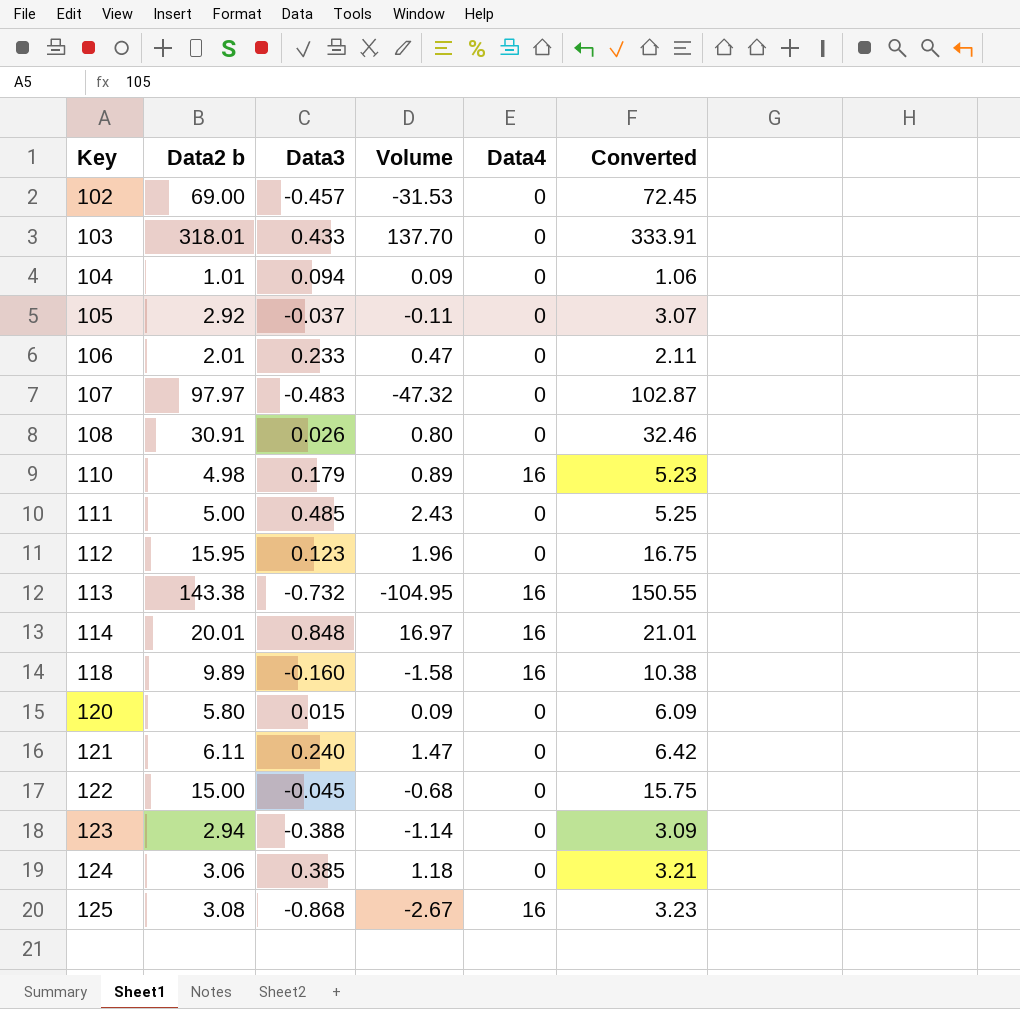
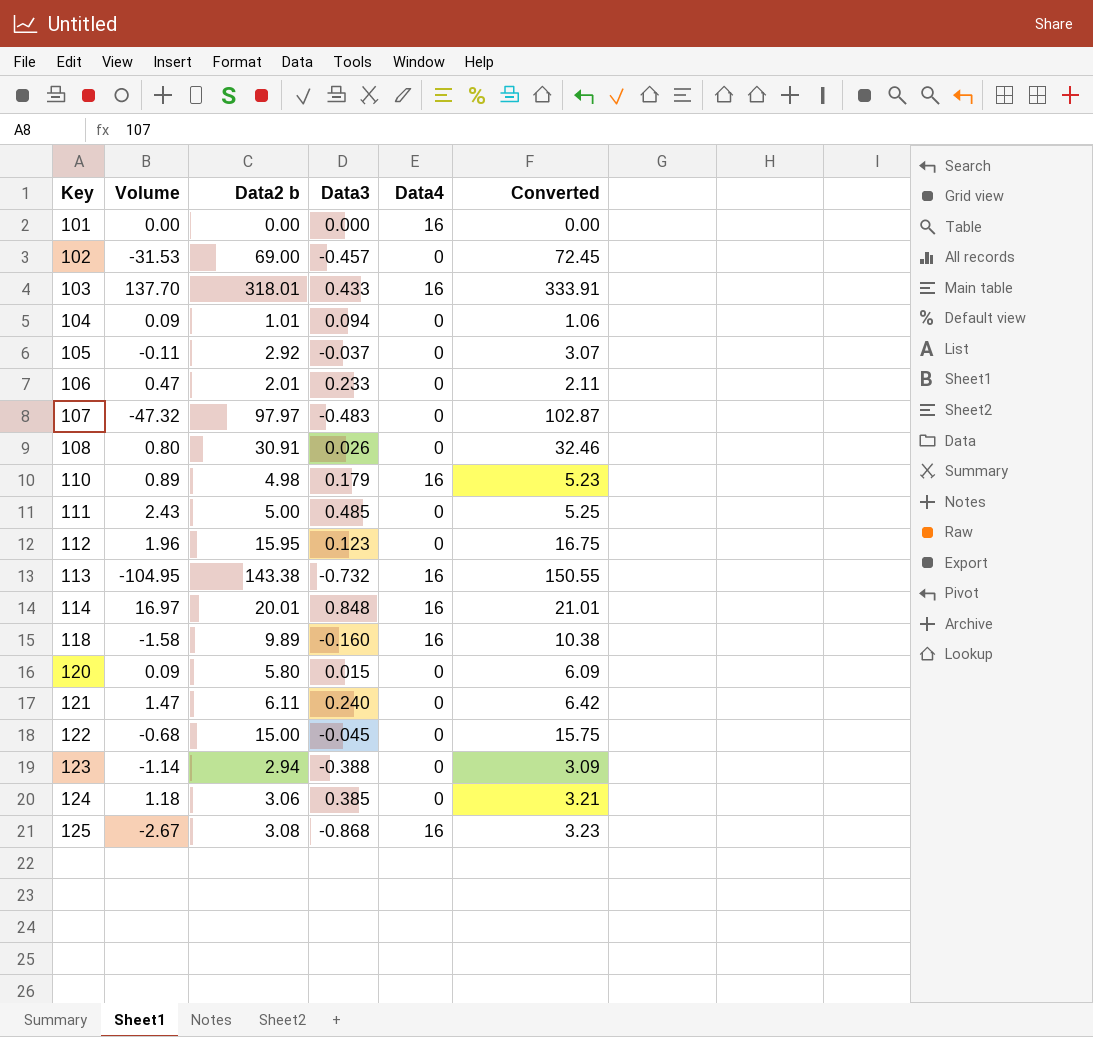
column Volume | position: 4 -> 2
row 101: none -> 0.00 | 0.00 | 0.000 | 16 | 0.00
103 | Data4: 0 -> 16

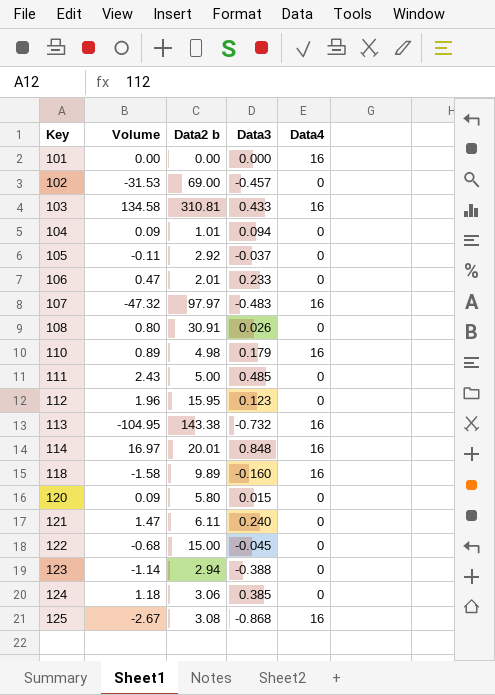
column Converted | formula: [Data2 b] * 1.05 -> none
103 | Volume: 137.70 -> 134.58
103 | Data2 b: 318.01 -> 310.81
107 | Data4: 0 -> 16

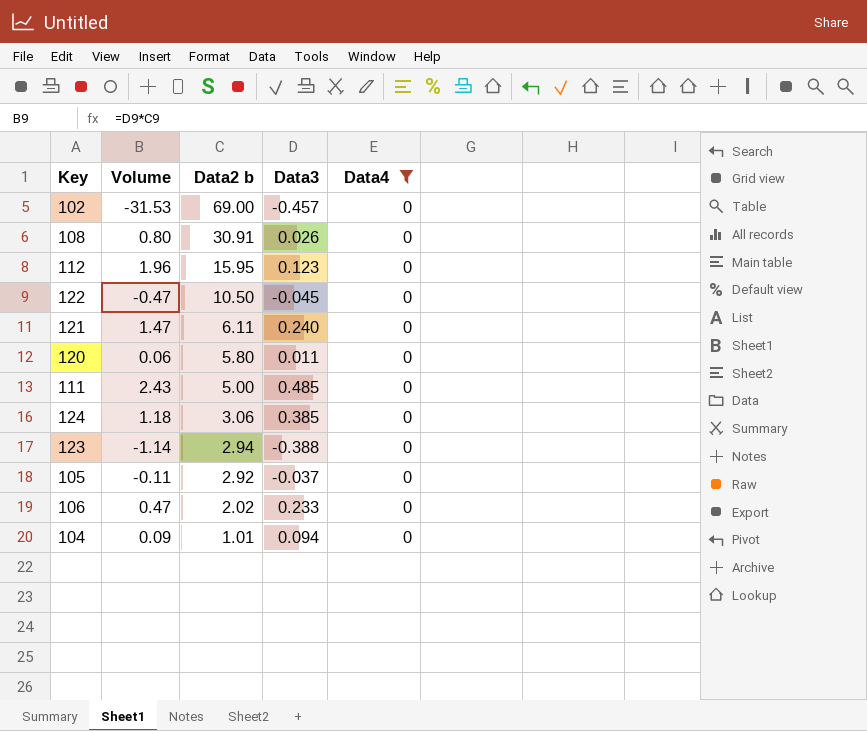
filter: none -> Data4 = 0
row order: Key ascending -> Data2 b descending
122 | Volume: -0.68 -> -0.47
122 | Data2 b: 15.00 -> 10.50
120 | Volume: 0.09 -> 0.06
120 | Data3: 0.015 -> 0.011
106 | Data2 b: 2.01 -> 2.02

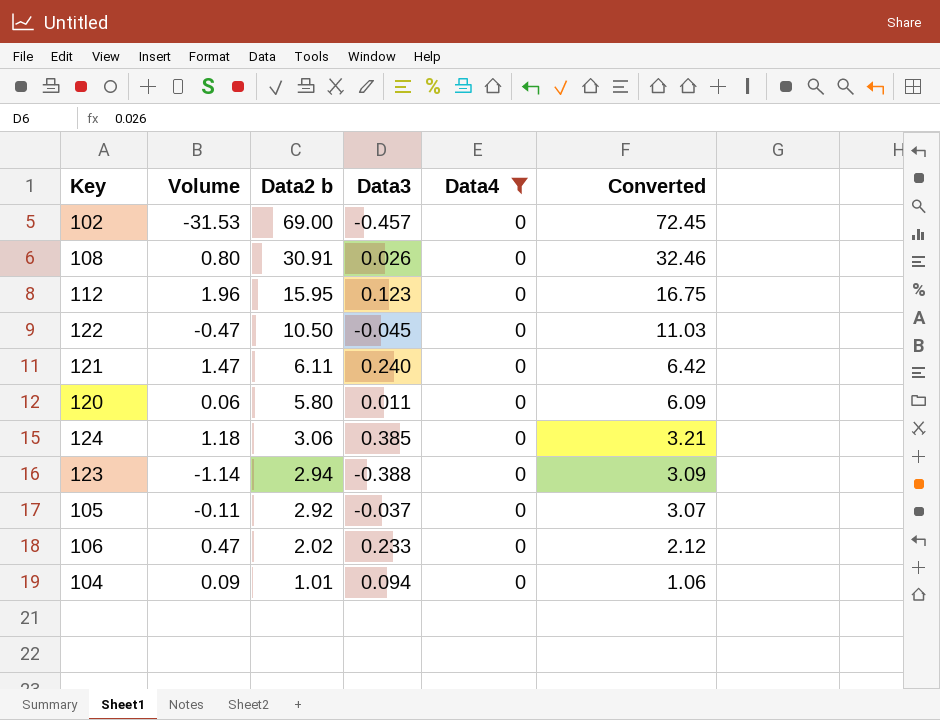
column Converted | formula: none -> [Data2 b] * 1.05
row 111: 2.43 | 5.00 | 0.485 | 0 -> none

